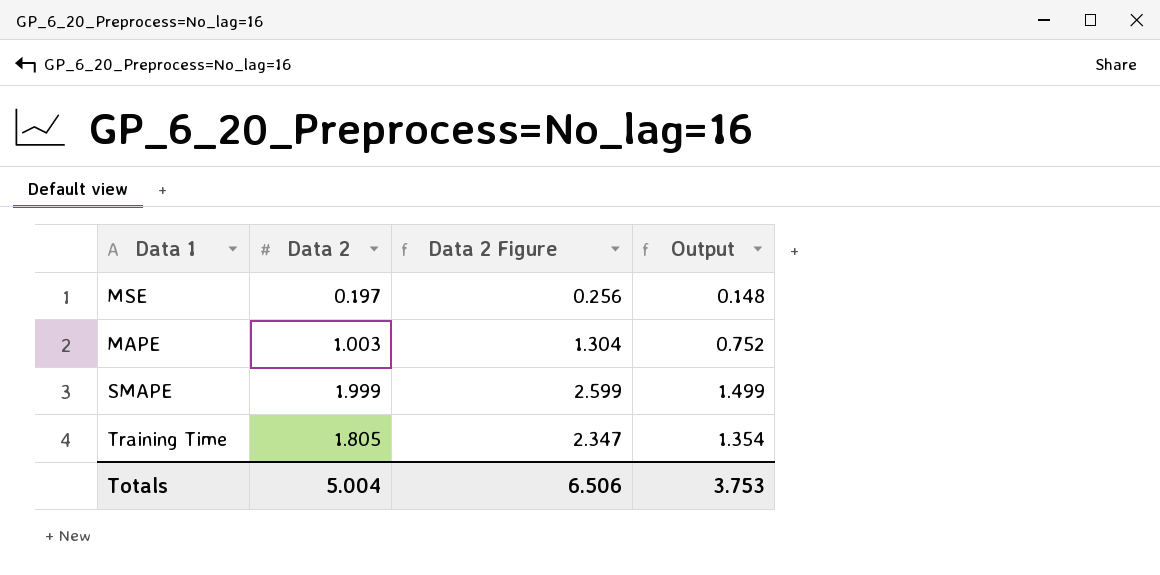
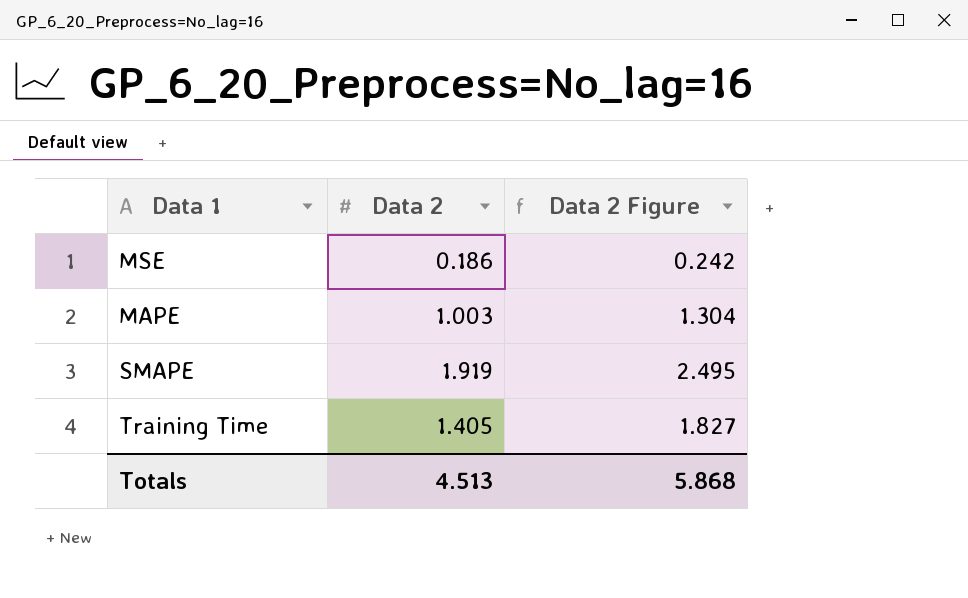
column Output | formula: [Data 2] * 0.75 -> none
MSE | Data 2: 0.197 -> 0.186
MSE | Data 2 Figure: 0.256 -> 0.242
SMAPE | Data 2: 1.999 -> 1.919
SMAPE | Data 2 Figure: 2.599 -> 2.495
Training Time | Data 2: 1.805 -> 1.405
Training Time | Data 2 Figure: 2.347 -> 1.827
Totals | Data 2: 5.004 -> 4.513
Totals | Data 2 Figure: 6.506 -> 5.868

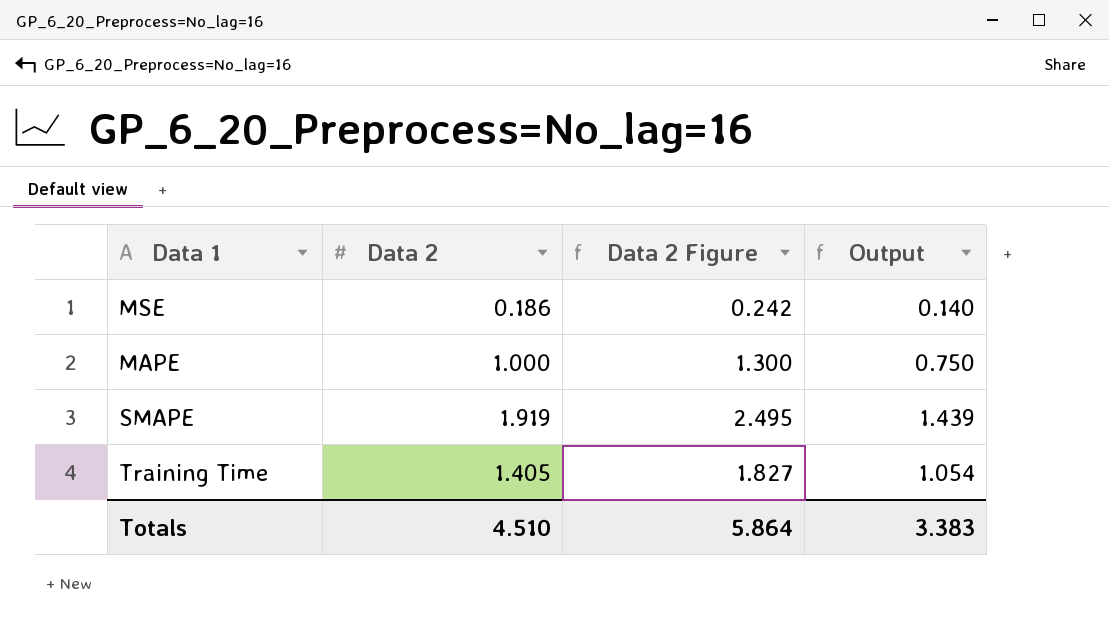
column Output | formula: none -> [Data 2] * 0.75
MAPE | Data 2: 1.003 -> 1.000
MAPE | Data 2 Figure: 1.304 -> 1.300
Totals | Data 2: 4.513 -> 4.510
Totals | Data 2 Figure: 5.868 -> 5.864

